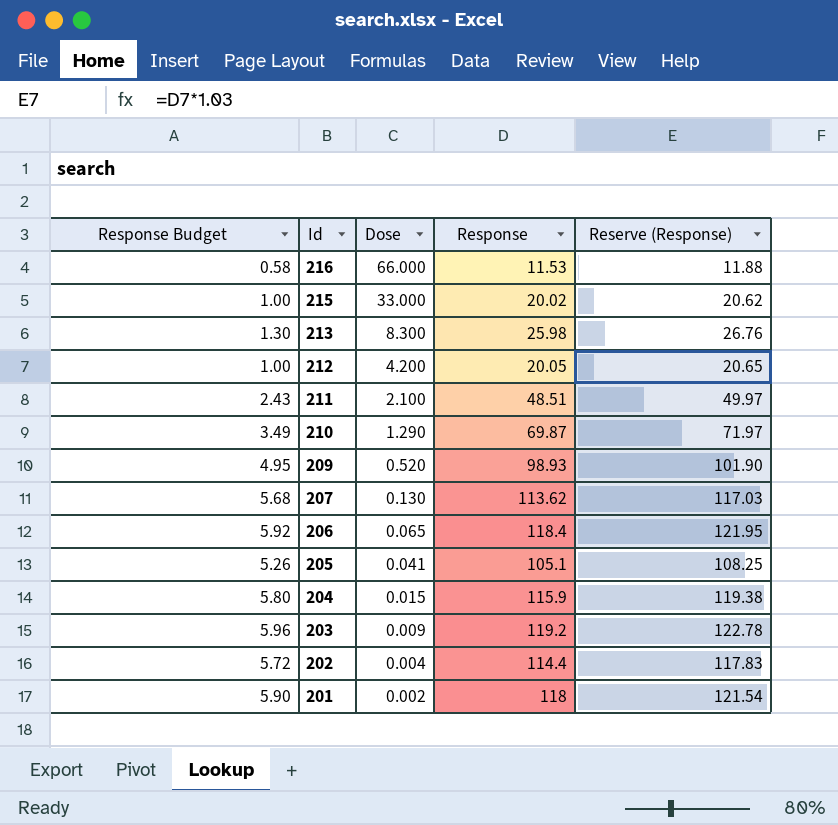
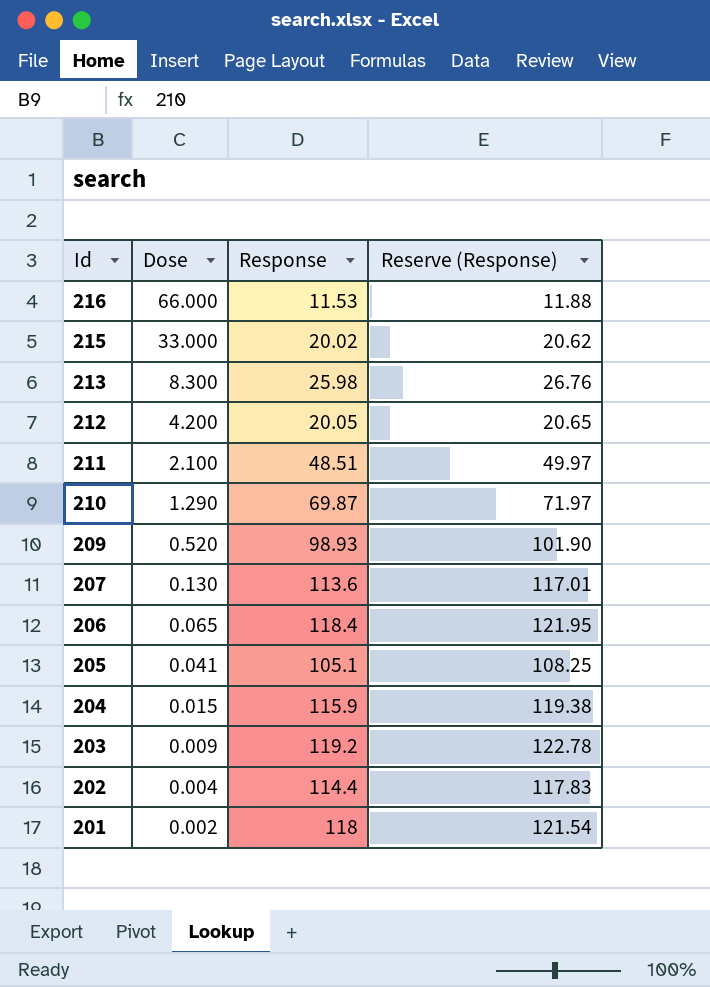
column Response Budget | formula: [Response] * 0.05 -> none
207 | Response: 113.62 -> 113.6
207 | Reserve (Response): 117.03 -> 117.01

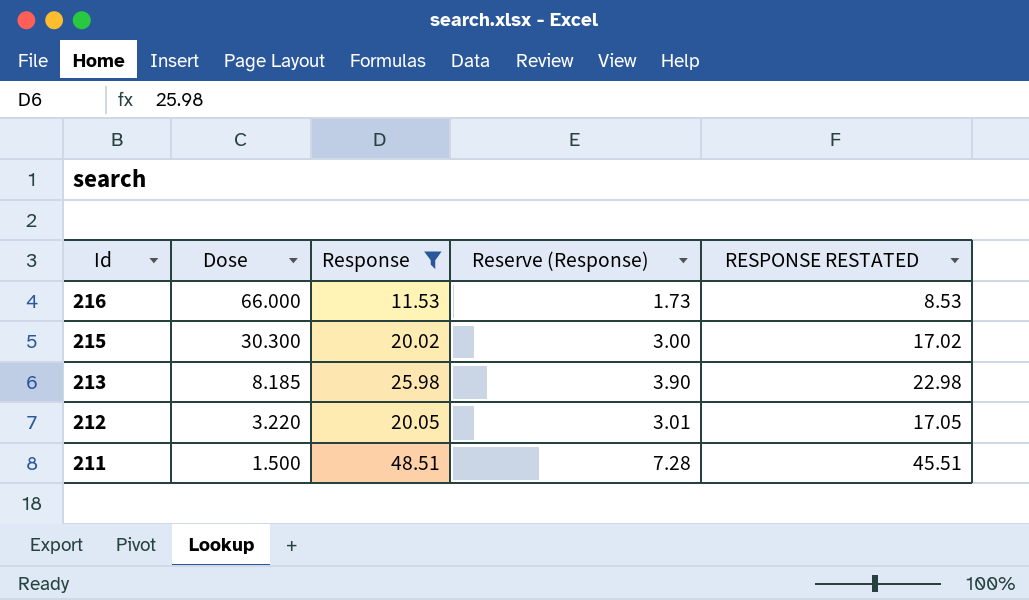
filter: none -> Response <= 48.51
column Reserve (Response) | formula: [Response] * 1.03 -> [Response] * 0.15
column RESPONSE RESTATED | formula: none -> [Response] - 3
215 | Dose: 33.000 -> 30.300
213 | Dose: 8.300 -> 8.185
212 | Dose: 4.200 -> 3.220
211 | Dose: 2.100 -> 1.500

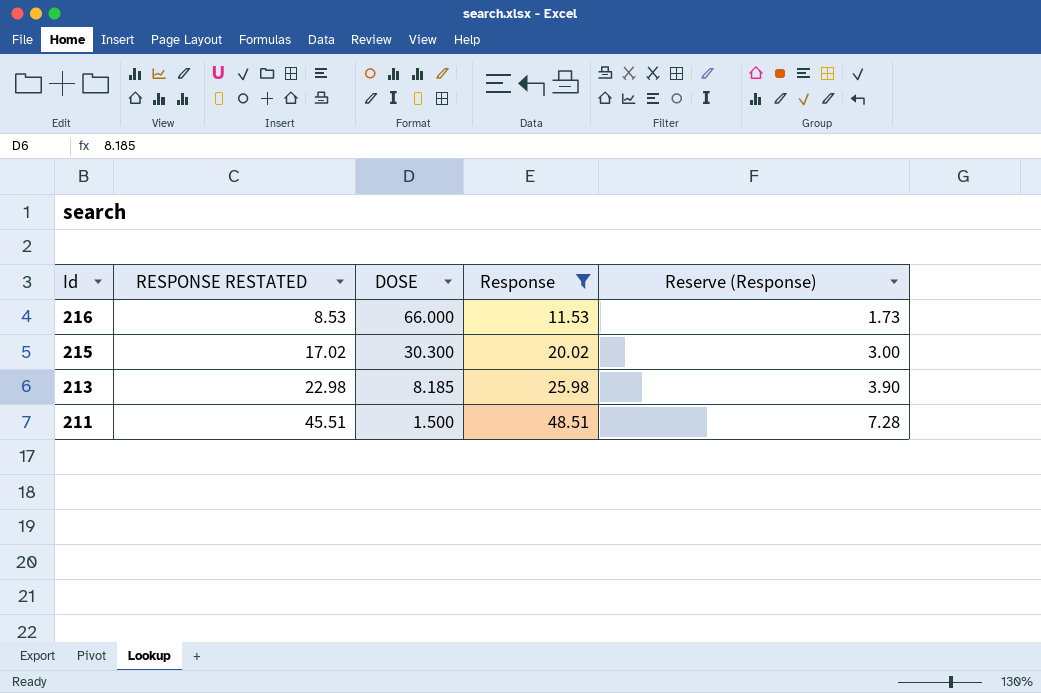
column RESPONSE RESTATED | position: 5 -> 2
column name: Dose -> DOSE
row 212: 3.220 | 20.05 | 3.01 | 17.05 -> none

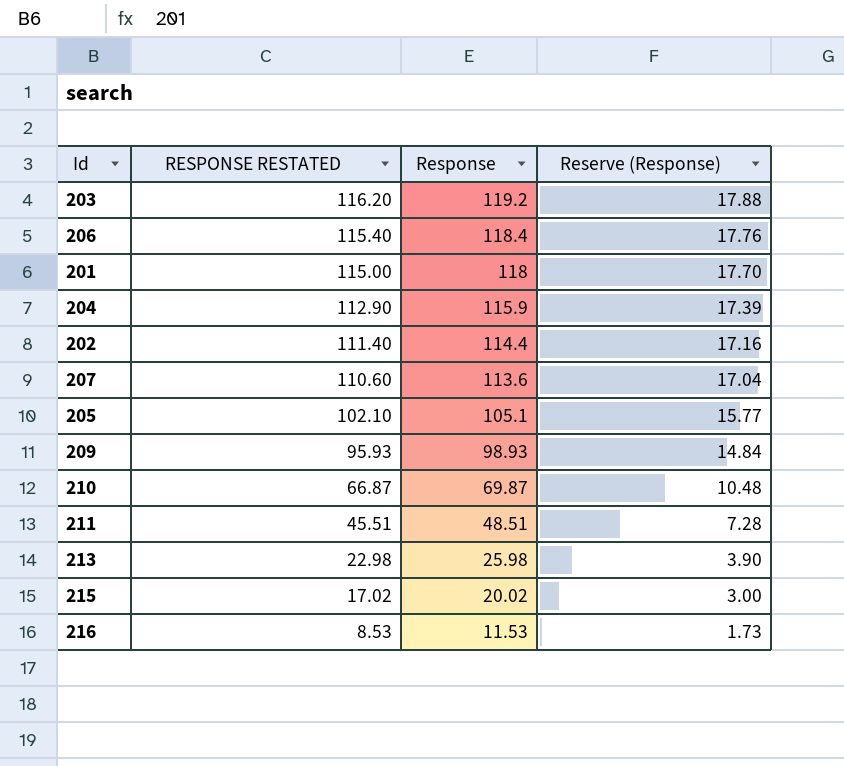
filter: Response <= 48.51 -> none
row order: Id descending -> RESPONSE RESTATED descending
column DOSE | position: 3 -> none

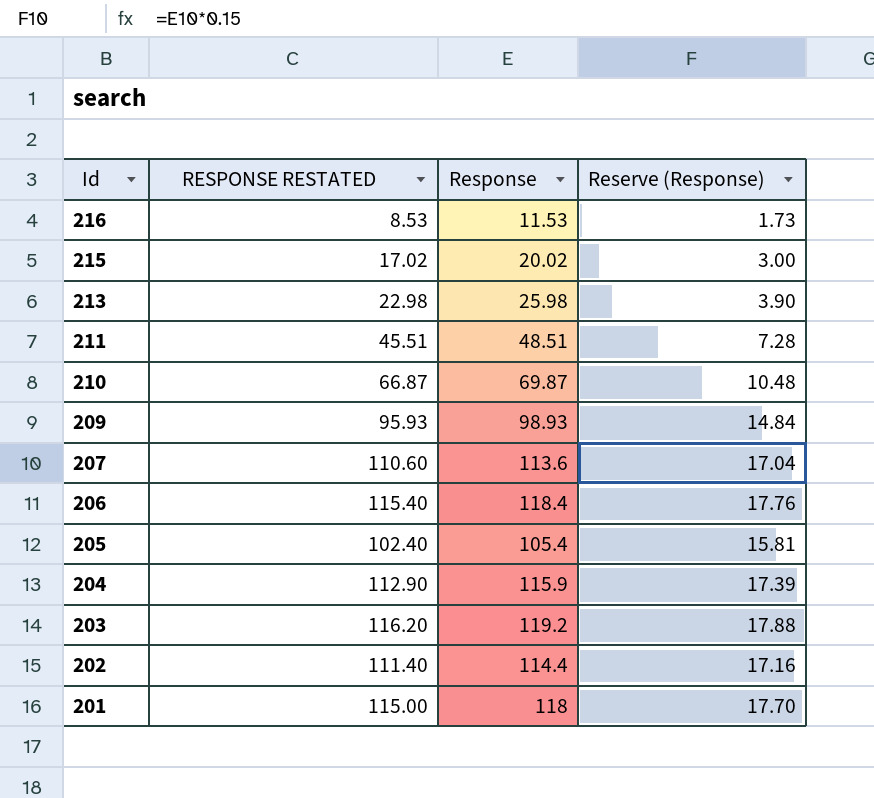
row order: RESPONSE RESTATED descending -> Id descending
205 | RESPONSE RESTATED: 102.10 -> 102.40
205 | Response: 105.1 -> 105.4
205 | Reserve (Response): 15.77 -> 15.81

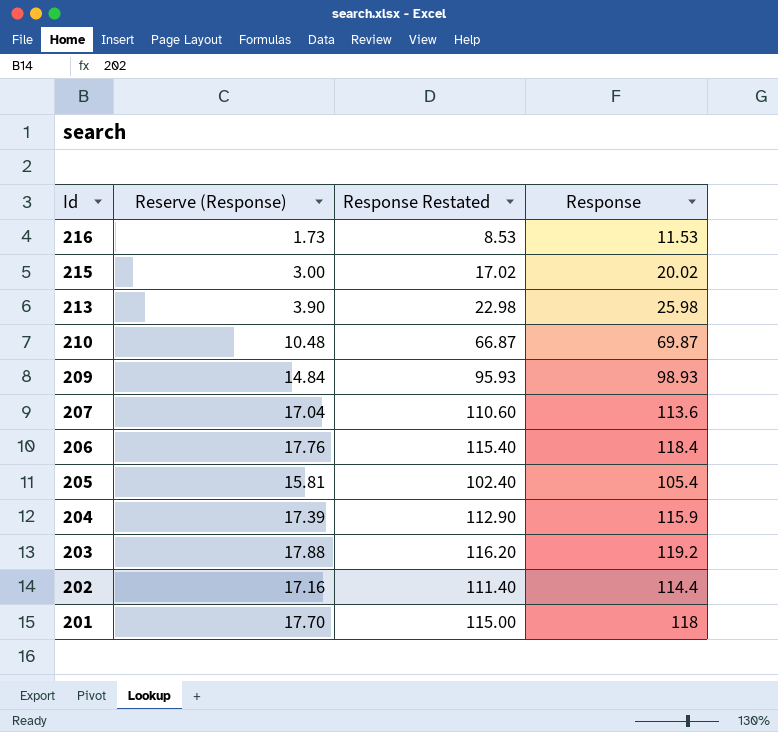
column Reserve (Response) | position: 4 -> 2
column name: RESPONSE RESTATED -> Response Restated
row 211: 45.51 | 48.51 | 7.28 -> none

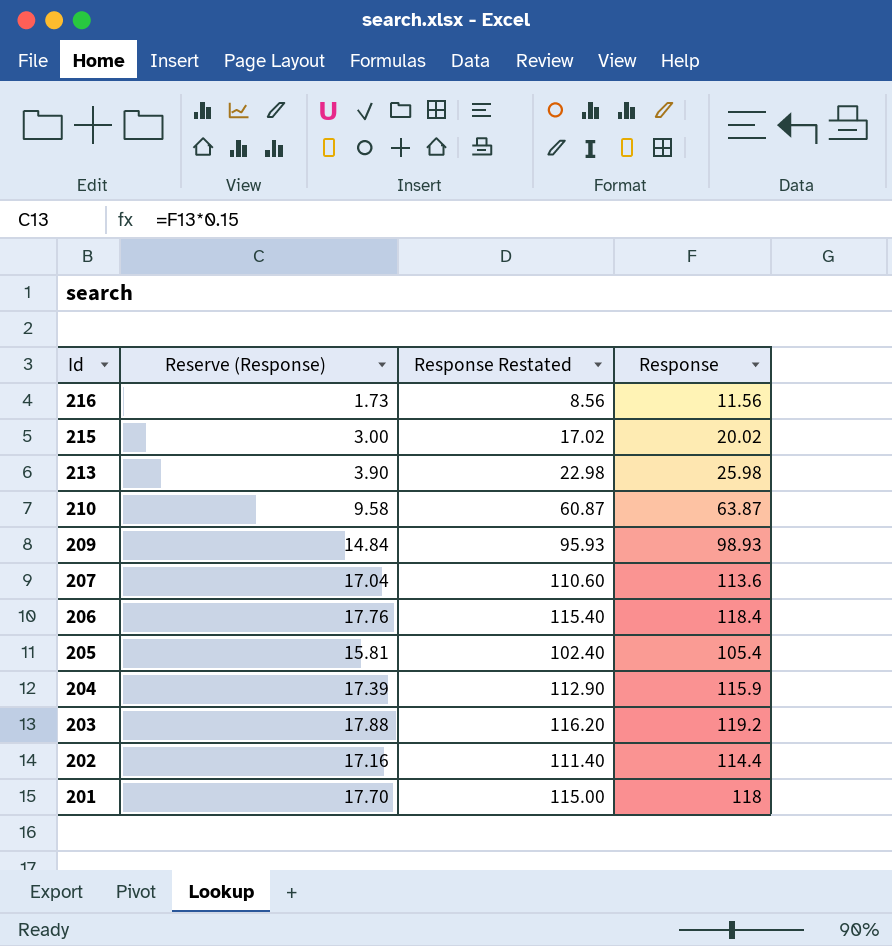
216 | Response Restated: 8.53 -> 8.56
216 | Response: 11.53 -> 11.56
210 | Reserve (Response): 10.48 -> 9.58
210 | Response Restated: 66.87 -> 60.87
210 | Response: 69.87 -> 63.87

